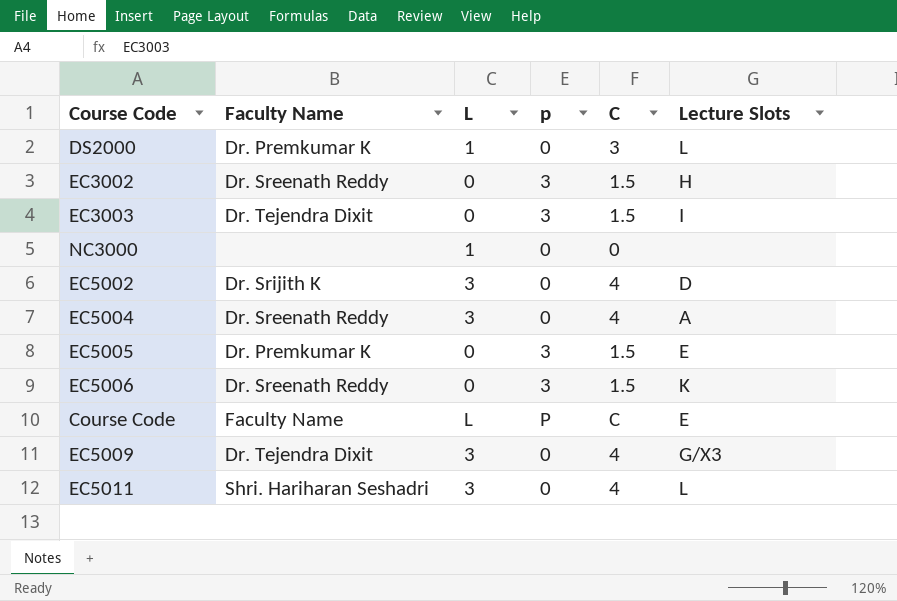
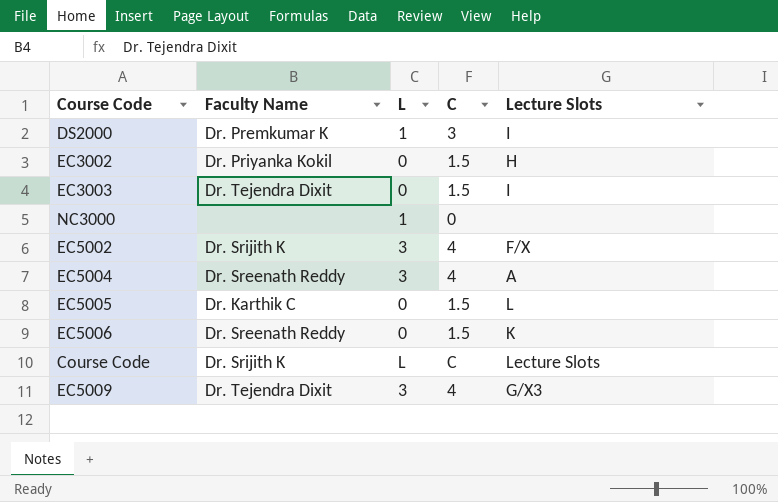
column p | position: 4 -> none
row EC5011: Shri. Hariharan Seshadri | 3 | 0 | 4 | L -> none
DS2000 | Lecture Slots: L -> I
EC3002 | Faculty Name: Dr. Sreenath Reddy -> Dr. Priyanka Kokil
EC5002 | Lecture Slots: D -> F/X
EC5005 | Faculty Name: Dr. Premkumar K -> Dr. Karthik C
EC5005 | Lecture Slots: E -> L
Course Code | Faculty Name: Faculty Name -> Dr. Srijith K
Course Code | Lecture Slots: E -> Lecture Slots

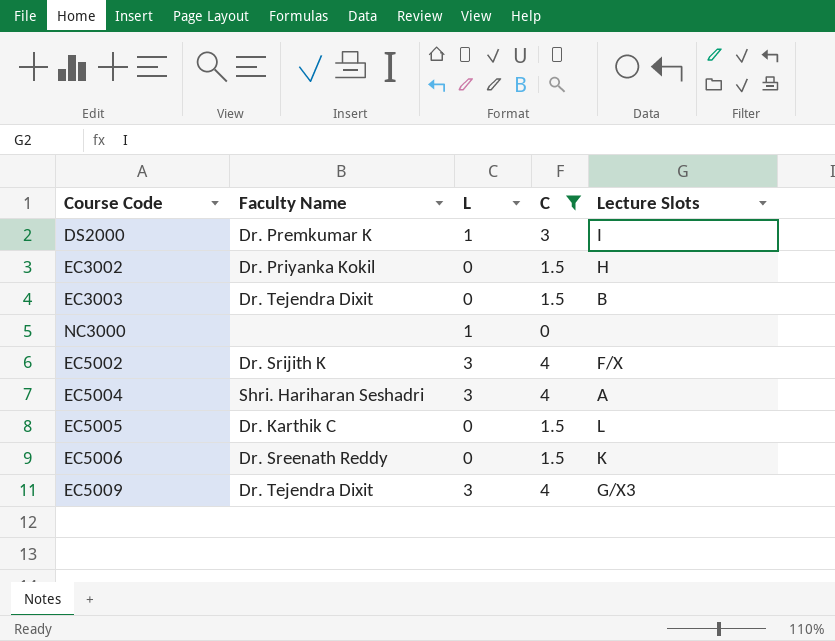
filter: none -> C != C
EC3003 | Lecture Slots: I -> B
EC5004 | Faculty Name: Dr. Sreenath Reddy -> Shri. Hariharan Seshadri

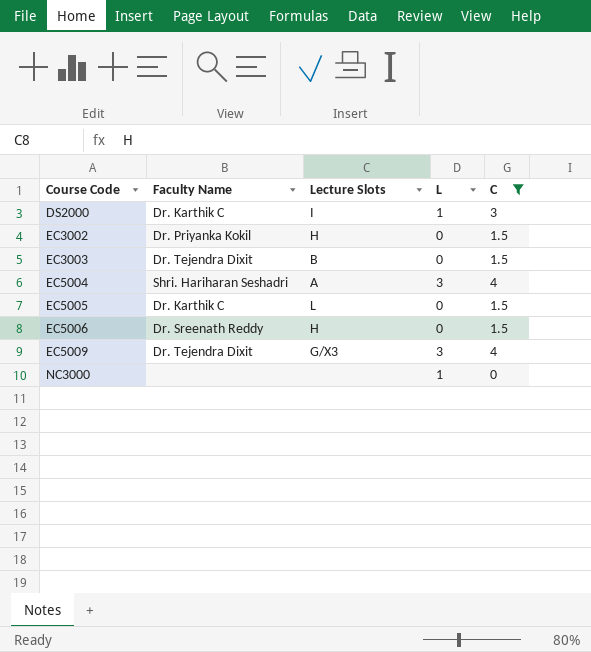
row order: none -> Course Code ascending
column Lecture Slots | position: 5 -> 3
row EC5002: Dr. Srijith K | 3 | 4 | F/X -> none
DS2000 | Faculty Name: Dr. Premkumar K -> Dr. Karthik C
EC5006 | Lecture Slots: K -> H

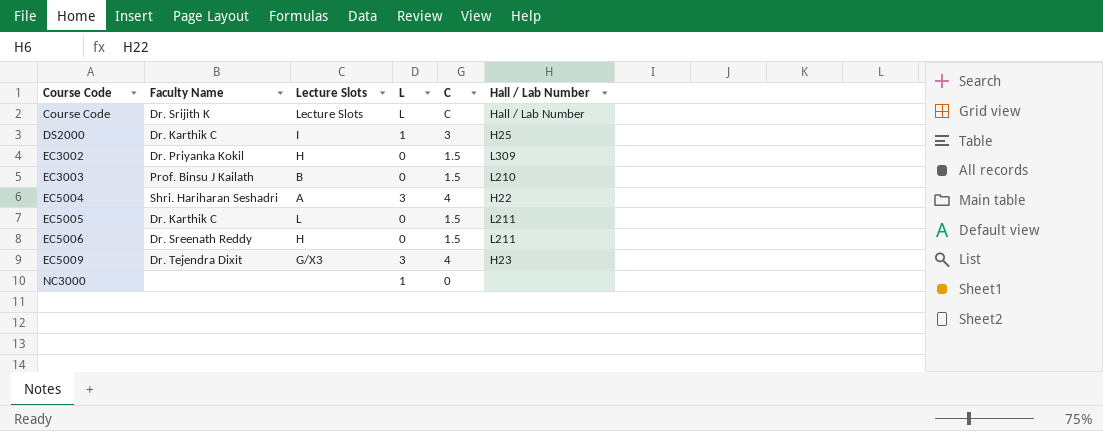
filter: C != C -> none
column Hall / Lab Number | position: none -> 6
EC3003 | Faculty Name: Dr. Tejendra Dixit -> Prof. Binsu J Kailath

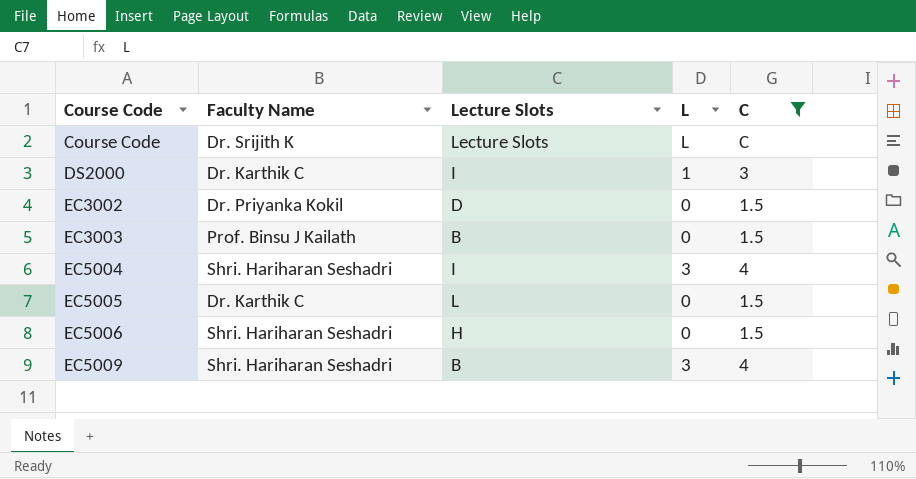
filter: none -> C != 0
column Hall / Lab Number | position: 6 -> none
EC3002 | Lecture Slots: H -> D
EC5004 | Lecture Slots: A -> I
EC5006 | Faculty Name: Dr. Sreenath Reddy -> Shri. Hariharan Seshadri
EC5009 | Faculty Name: Dr. Tejendra Dixit -> Shri. Hariharan Seshadri
EC5009 | Lecture Slots: G/X3 -> B

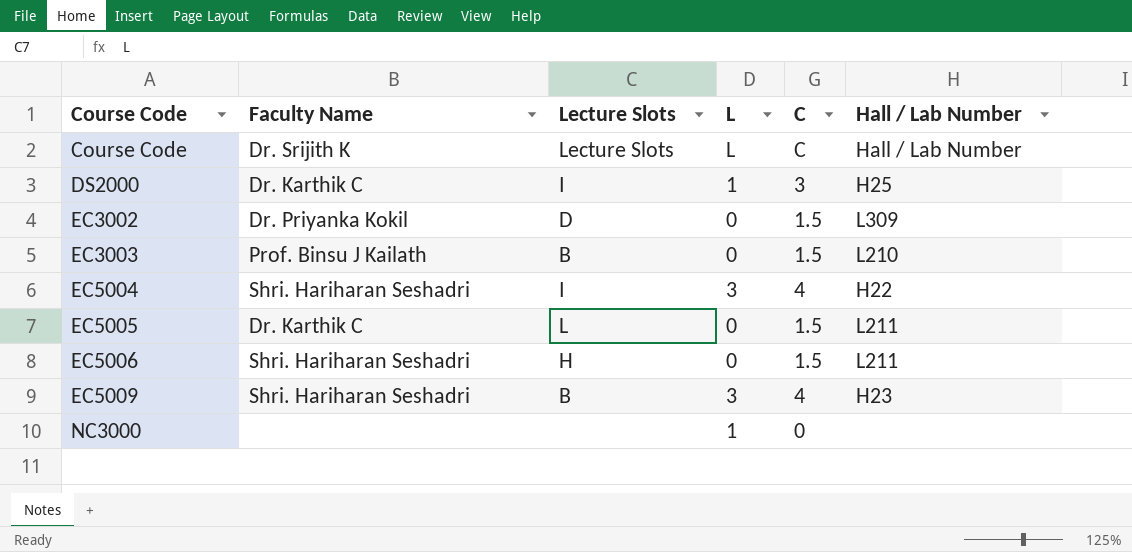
filter: C != 0 -> none
column Hall / Lab Number | position: none -> 6

